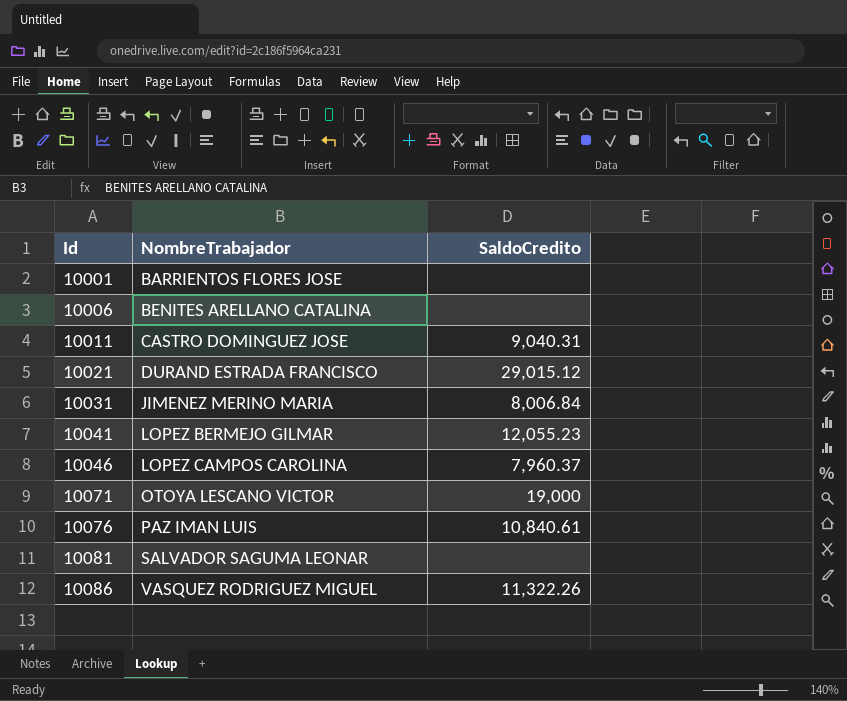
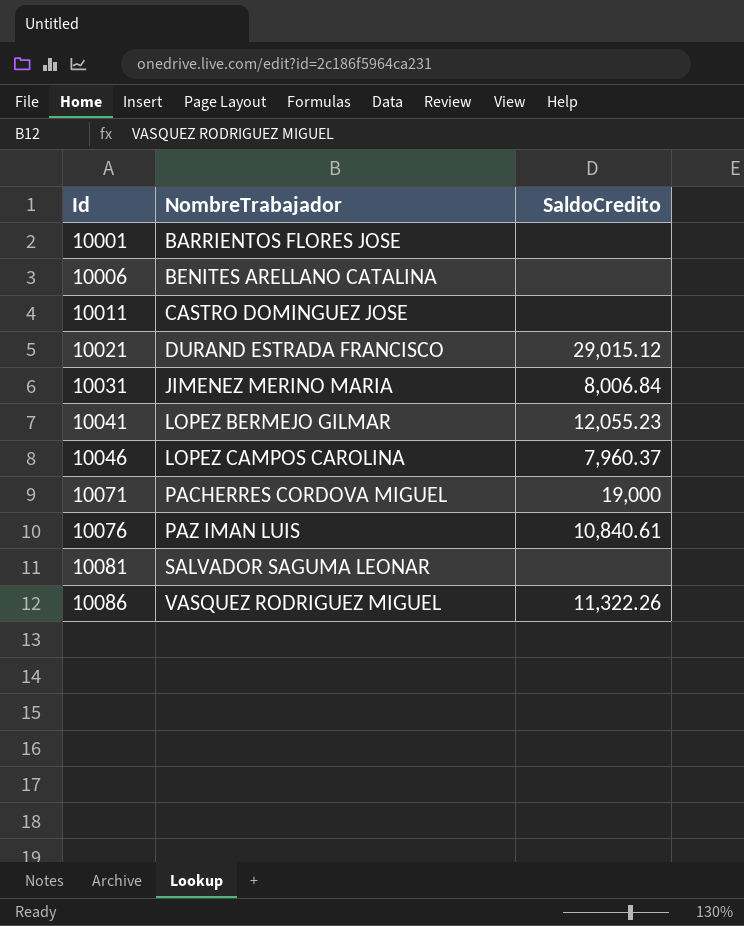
10011 | SaldoCredito: 9,040.31 -> none
10071 | NombreTrabajador: OTOYA LESCANO VICTOR -> PACHERRES CORDOVA MIGUEL

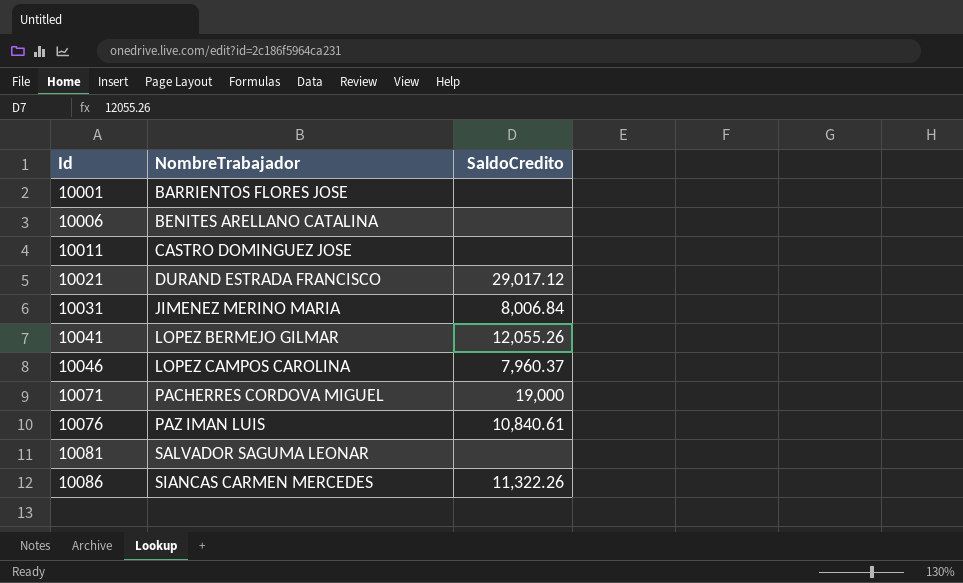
10021 | SaldoCredito: 29,015.12 -> 29,017.12
10041 | SaldoCredito: 12,055.23 -> 12,055.26
10086 | NombreTrabajador: VASQUEZ RODRIGUEZ MIGUEL -> SIANCAS CARMEN MERCEDES

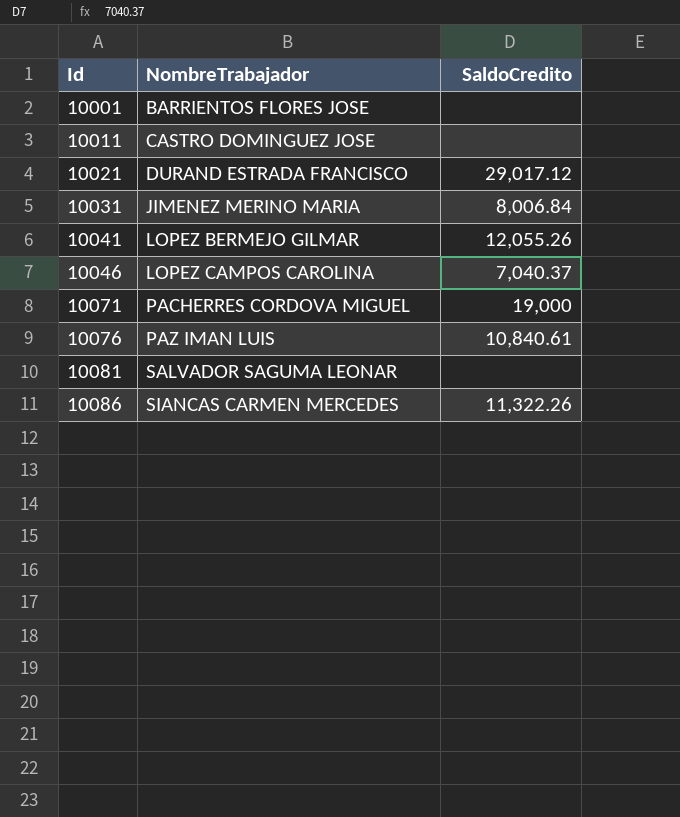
row 10006: BENITES ARELLANO CATALINA | none -> none
10046 | SaldoCredito: 7,960.37 -> 7,040.37

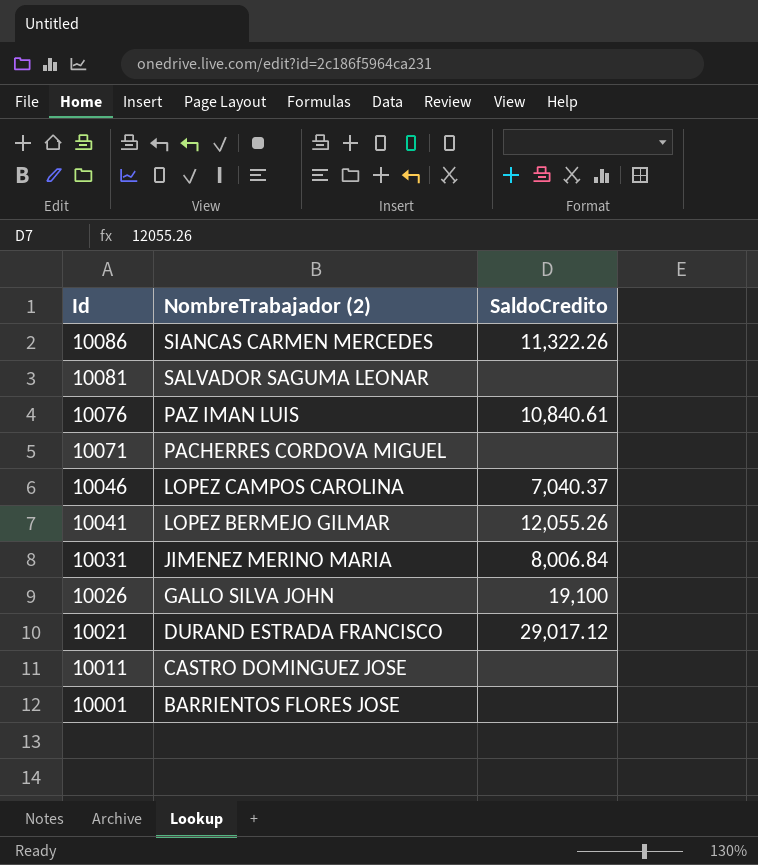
row order: Id ascending -> Id descending
column name: NombreTrabajador -> NombreTrabajador (2)
10071 | SaldoCredito: 19,000 -> none
row 10026: none -> GALLO SILVA JOHN | 19,100

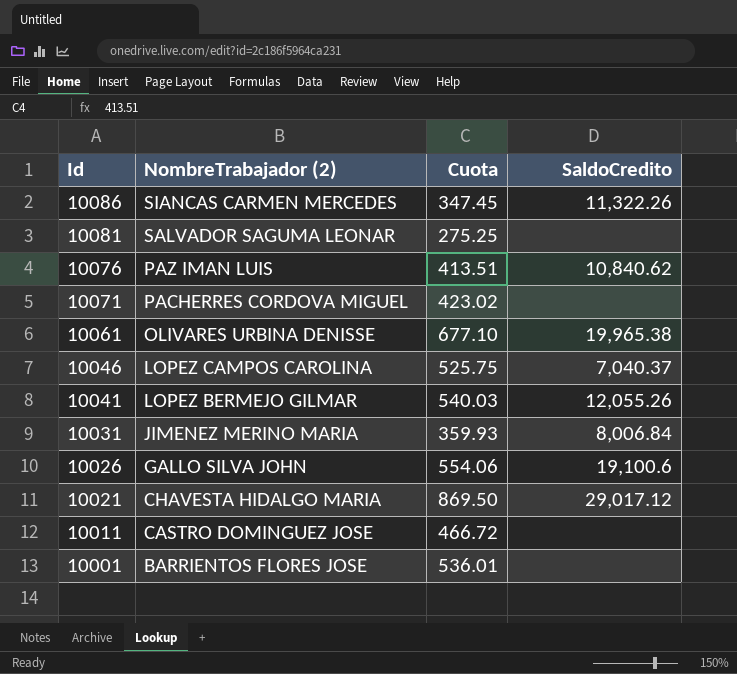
column Cuota | position: none -> 3
10076 | SaldoCredito: 10,840.61 -> 10,840.62
row 10061: none -> OLIVARES URBINA DENISSE | 677.10 | 19,965.38
10026 | SaldoCredito: 19,100 -> 19,100.6
10021 | NombreTrabajador (2): DURAND ESTRADA FRANCISCO -> CHAVESTA HIDALGO MARIA

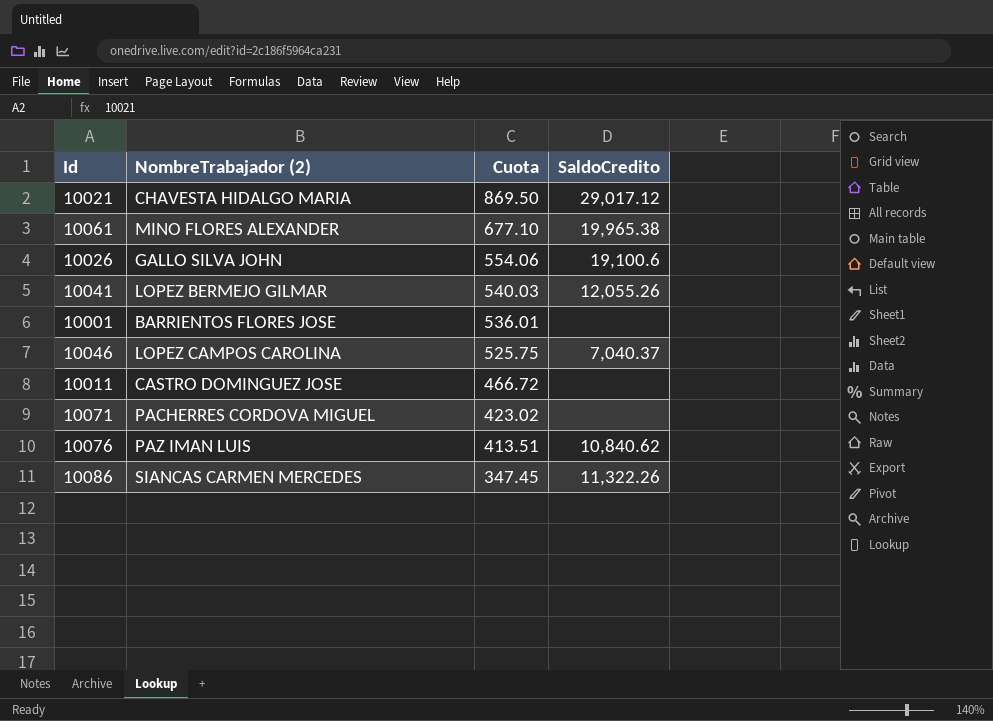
row order: Id descending -> Cuota descending
row 10081: SALVADOR SAGUMA LEONAR | 275.25 | none -> none
row 10031: JIMENEZ MERINO MARIA | 359.93 | 8,006.84 -> none
10061 | NombreTrabajador (2): OLIVARES URBINA DENISSE -> MINO FLORES ALEXANDER

